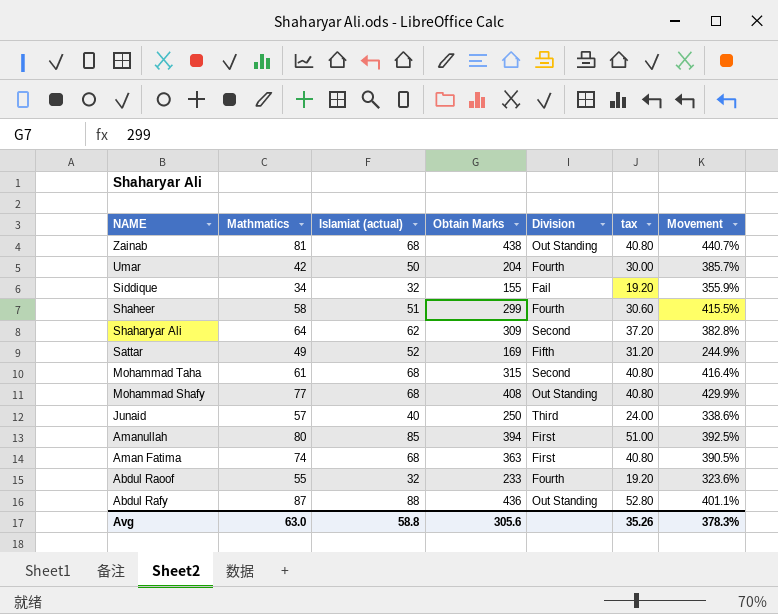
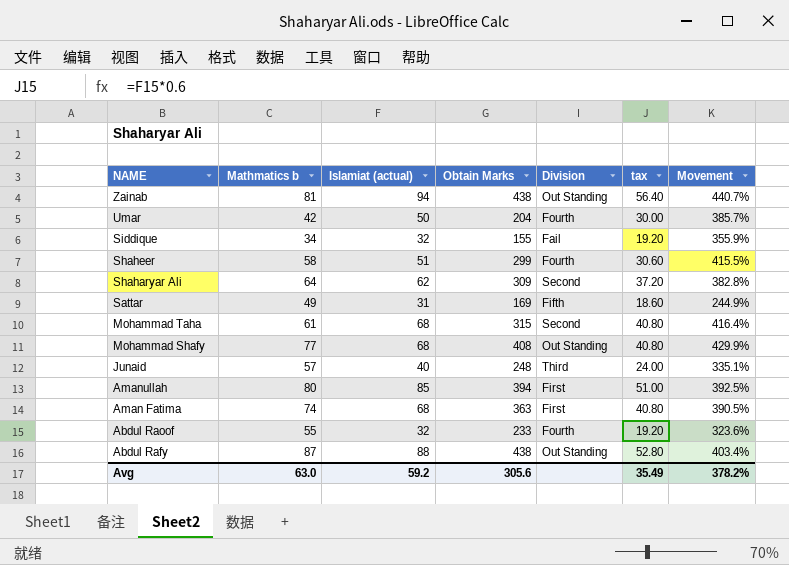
column name: Mathmatics -> Mathmatics b
Zainab | Islamiat (actual): 68 -> 94
Zainab | tax: 40.80 -> 56.40
Sattar | Islamiat (actual): 52 -> 31
Sattar | tax: 31.20 -> 18.60
Junaid | Obtain Marks: 250 -> 248
Junaid | Movement: 338.6% -> 335.1%
Abdul Rafy | Obtain Marks: 436 -> 438
Abdul Rafy | Movement: 401.1% -> 403.4%
Avg | Islamiat (actual): 58.8 -> 59.2
Avg | tax: 35.26 -> 35.49
Avg | Movement: 378.3% -> 378.2%

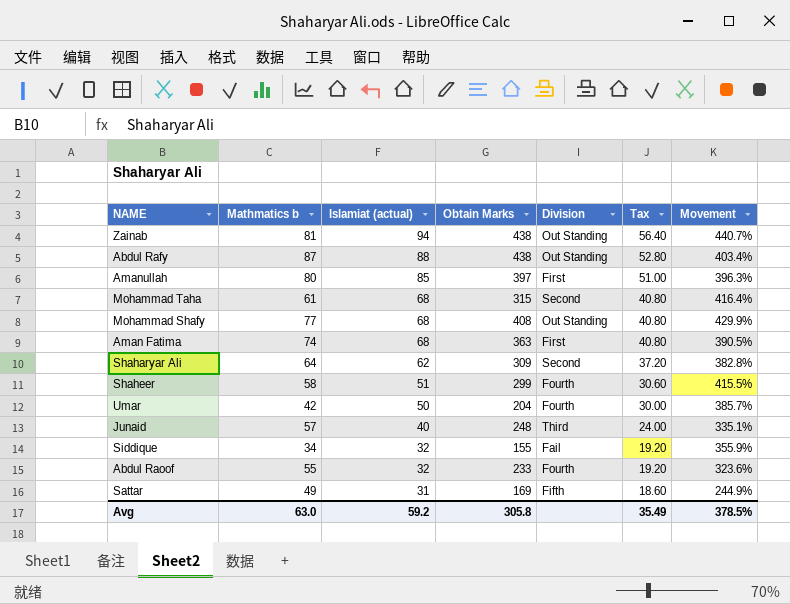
row order: NAME descending -> Islamiat (actual) descending
column name: tax -> Tax
Amanullah | Obtain Marks: 394 -> 397
Amanullah | Movement: 392.5% -> 396.3%
Avg | Obtain Marks: 305.6 -> 305.8
Avg | Movement: 378.2% -> 378.5%

